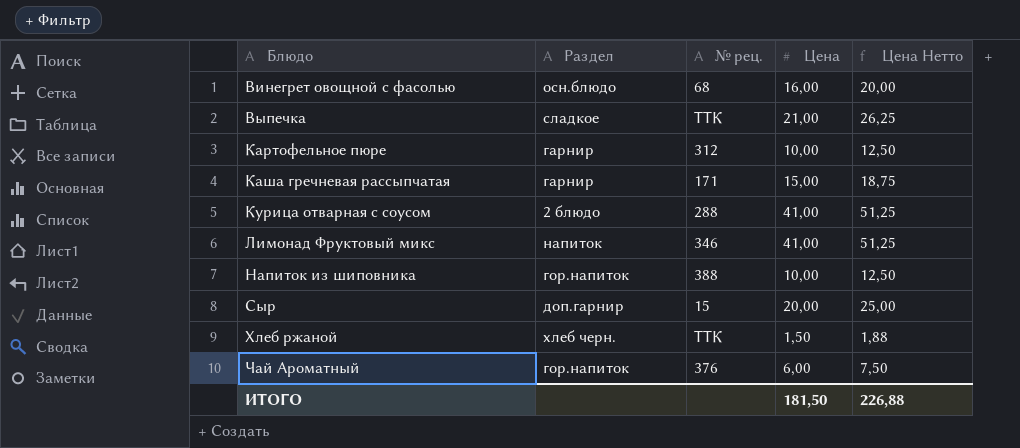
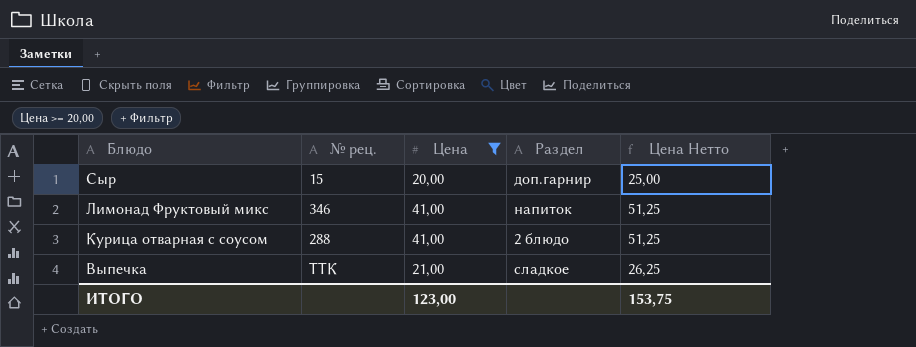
filter: none -> Цена >= 20,00
row order: Блюдо ascending -> Блюдо descending
column Раздел | position: 2 -> 4
ИТОГО | Цена: 181,50 -> 123,00
ИТОГО | Цена Нетто: 226,88 -> 153,75

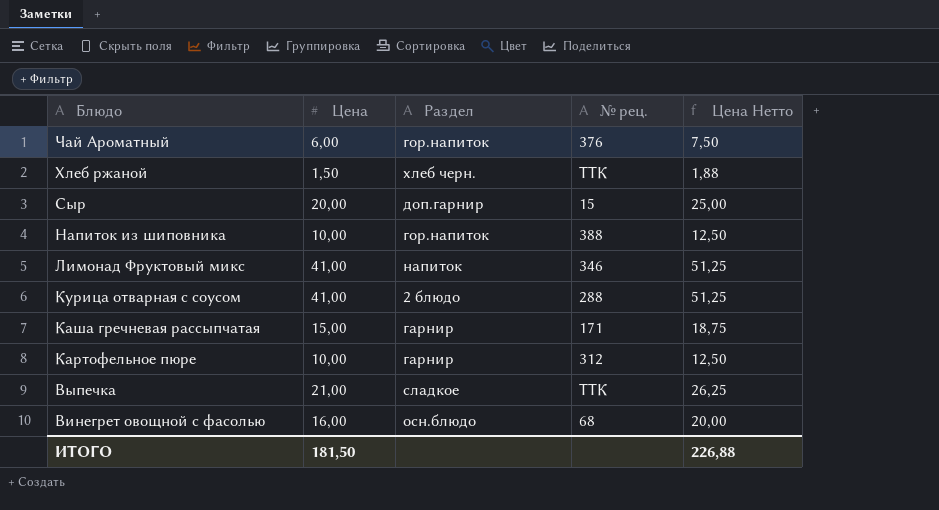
filter: Цена >= 20,00 -> none
column № рец. | position: 2 -> 4
ИТОГО | Цена: 123,00 -> 181,50
ИТОГО | Цена Нетто: 153,75 -> 226,88

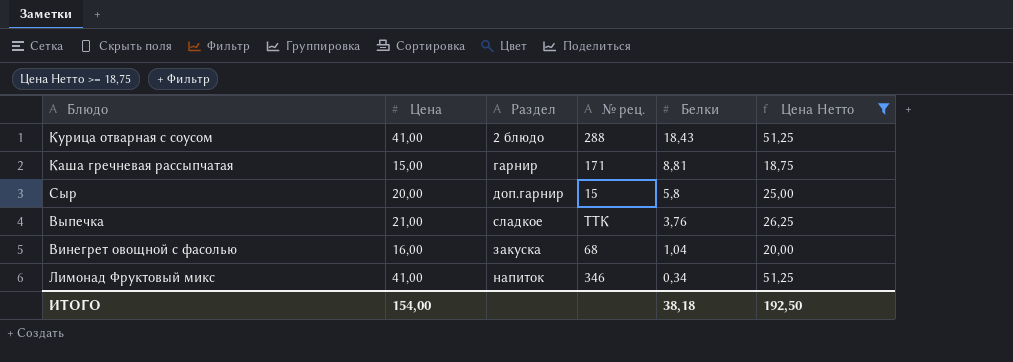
filter: none -> Цена Нетто >= 18,75
row order: Блюдо descending -> Белки descending
column Белки | position: none -> 5
Винегрет овощной с фасолью | Раздел: осн.блюдо -> закуска
ИТОГО | Цена: 181,50 -> 154,00
ИТОГО | Цена Нетто: 226,88 -> 192,50

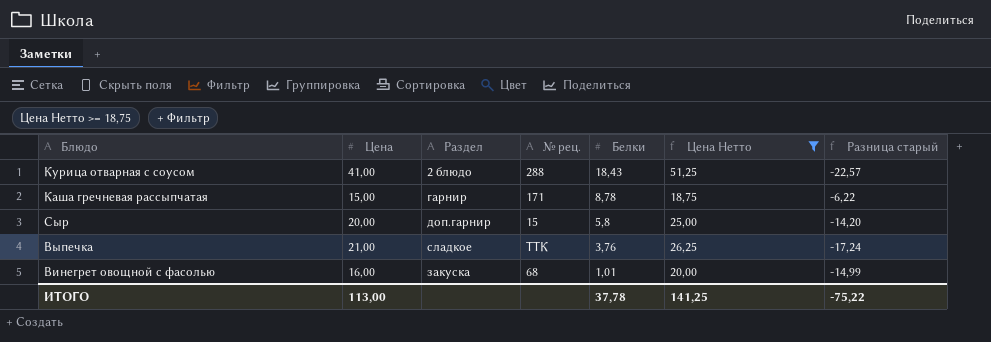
column Разница старый | formula: none -> [Белки] - [Цена]
row Лимонад Фруктовый микс: 41,00 | напиток | 346 | 0,34 | 51,25 -> none
Каша гречневая рассыпчатая | Белки: 8,81 -> 8,78
Винегрет овощной с фасолью | Белки: 1,04 -> 1,01
ИТОГО | Цена: 154,00 -> 113,00
ИТОГО | Белки: 38,18 -> 37,78
ИТОГО | Цена Нетто: 192,50 -> 141,25

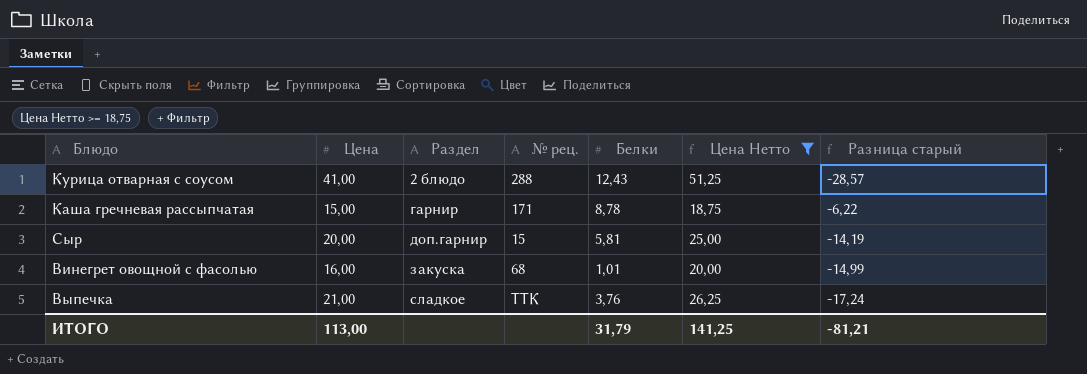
row order: Белки descending -> Раздел ascending
Курица отварная с соусом | Белки: 18,43 -> 12,43
Курица отварная с соусом | Разница старый: -22,57 -> -28,57
Сыр | Белки: 5,8 -> 5,81
Сыр | Разница старый: -14,20 -> -14,19
ИТОГО | Белки: 37,78 -> 31,79
ИТОГО | Разница старый: -75,22 -> -81,21

